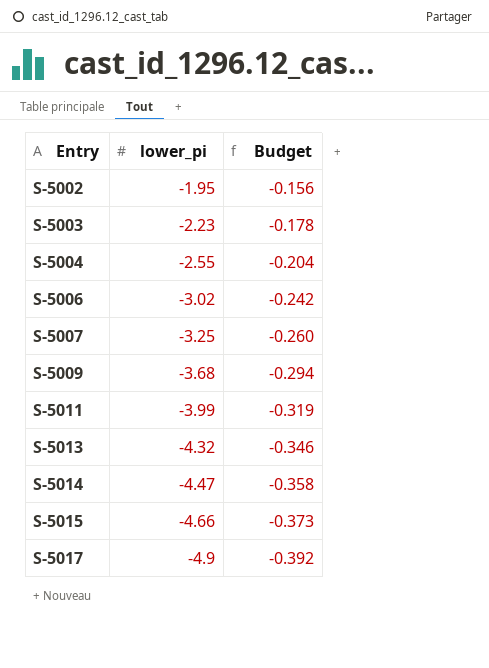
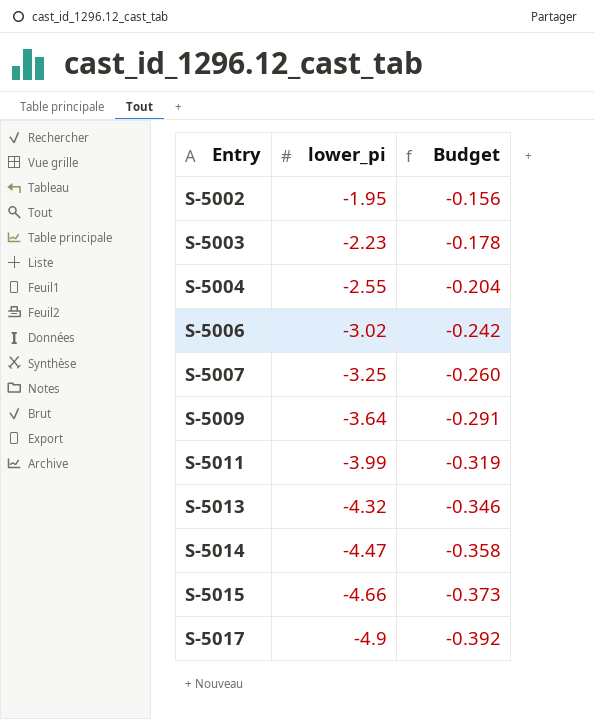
S-5009 | lower_pi: -3.68 -> -3.64
S-5009 | Budget: -0.294 -> -0.291

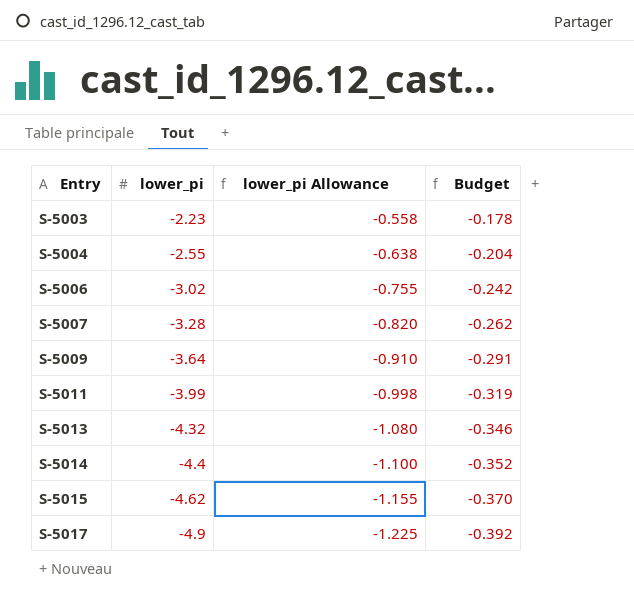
column lower_pi Allowance | formula: none -> [lower_pi] * 0.25
row S-5002: -1.95 | -0.156 -> none
S-5007 | lower_pi: -3.25 -> -3.28
S-5007 | Budget: -0.260 -> -0.262
S-5014 | lower_pi: -4.47 -> -4.4
S-5014 | Budget: -0.358 -> -0.352
S-5015 | lower_pi: -4.66 -> -4.62
S-5015 | Budget: -0.373 -> -0.370

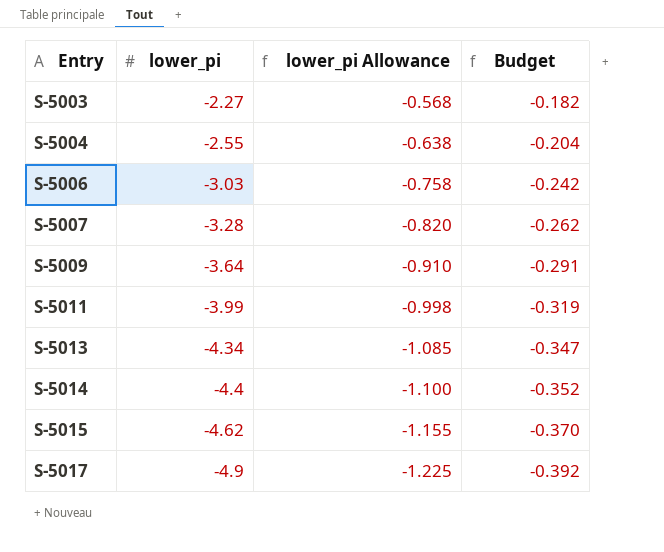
S-5003 | lower_pi: -2.23 -> -2.27
S-5003 | lower_pi Allowance: -0.558 -> -0.568
S-5003 | Budget: -0.178 -> -0.182
S-5006 | lower_pi: -3.02 -> -3.03
S-5006 | lower_pi Allowance: -0.755 -> -0.758
S-5013 | lower_pi: -4.32 -> -4.34
S-5013 | lower_pi Allowance: -1.080 -> -1.085
S-5013 | Budget: -0.346 -> -0.347

